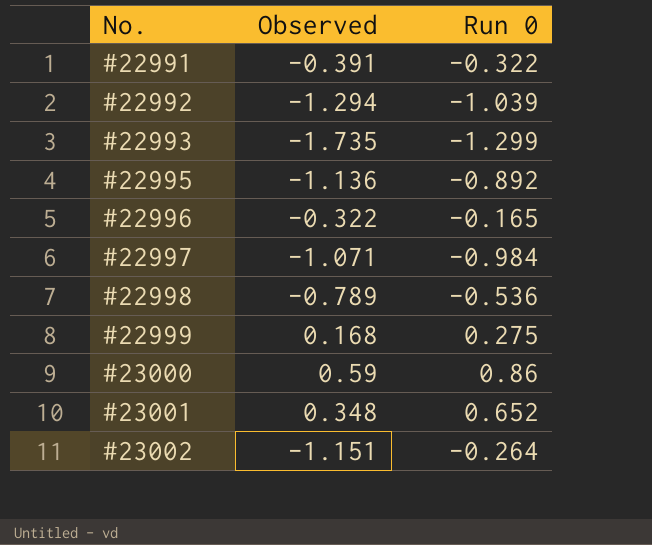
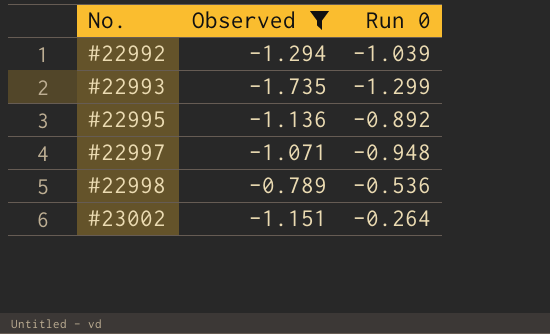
filter: none -> Observed <= -0.789
#22997 | Run 0: -0.984 -> -0.948

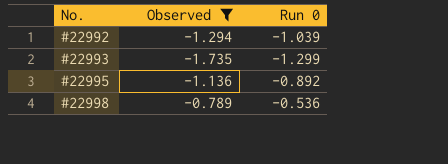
row #22997: -1.071 | -0.948 -> none
row #23002: -1.151 | -0.264 -> none

